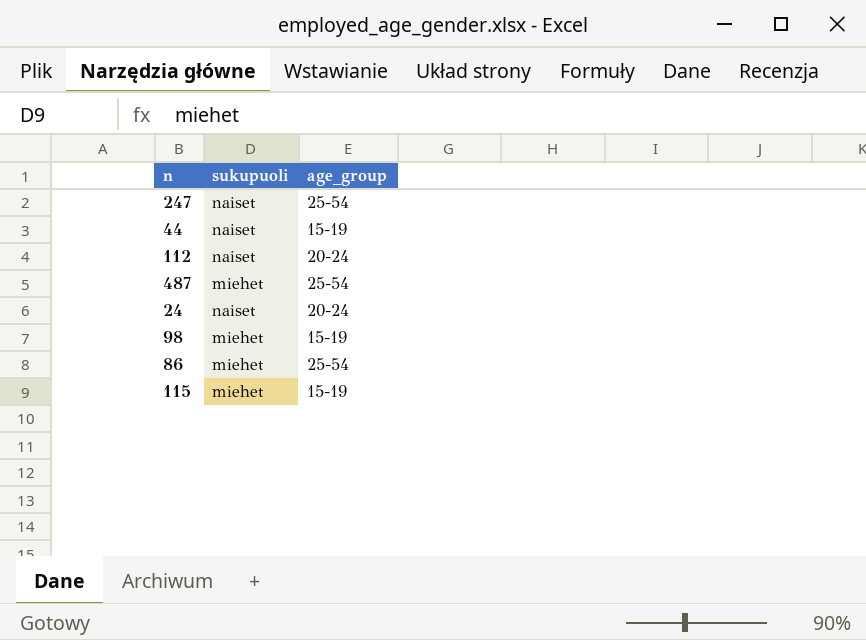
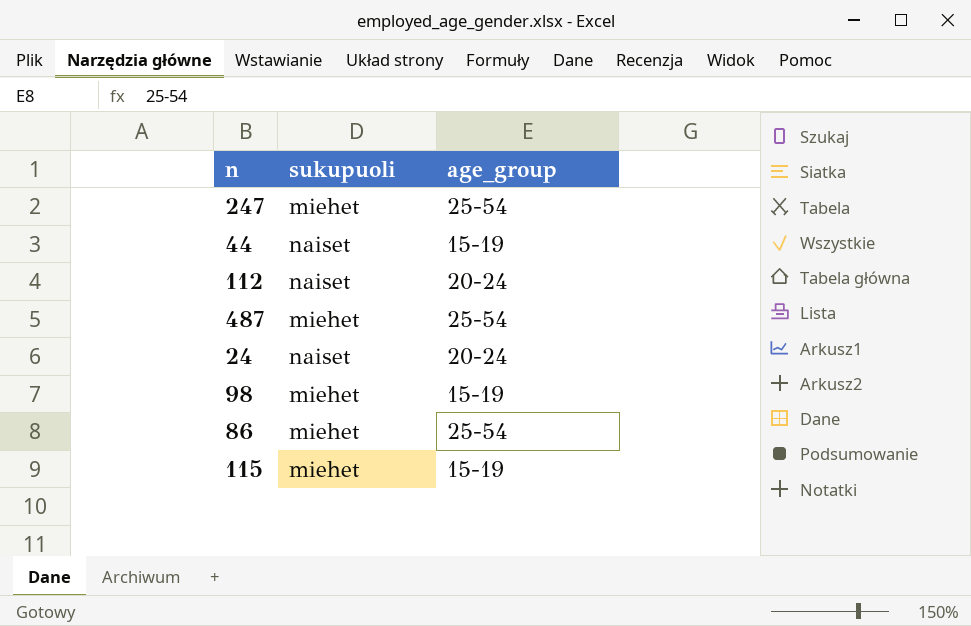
247 | sukupuoli: naiset -> miehet

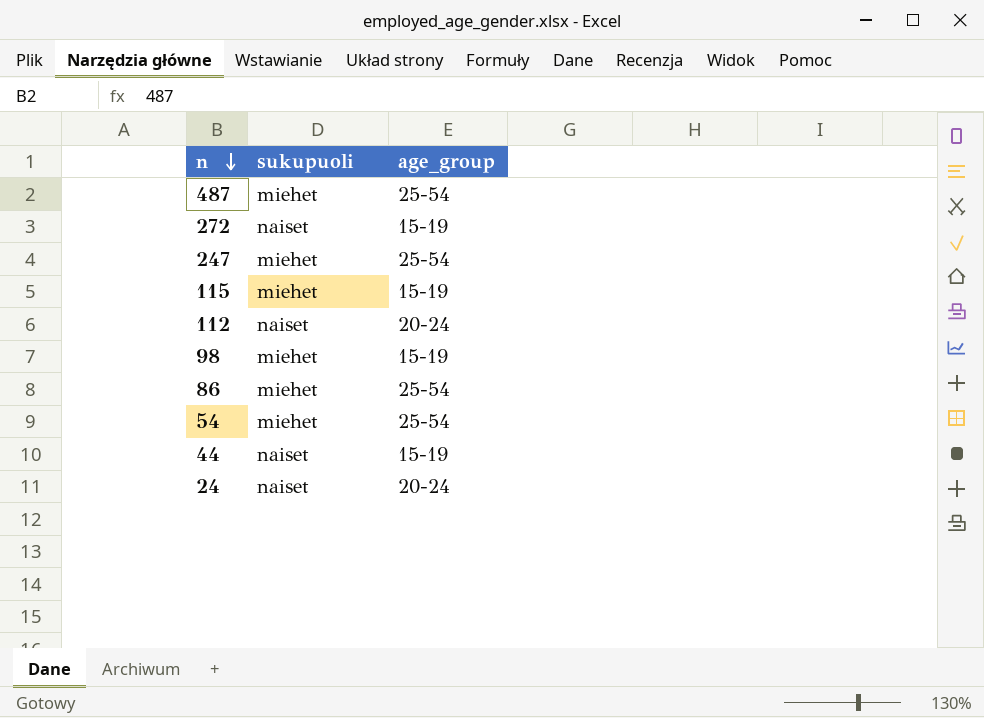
row order: none -> n descending
row 272: none -> naiset | 15-19
row 54: none -> miehet | 25-54

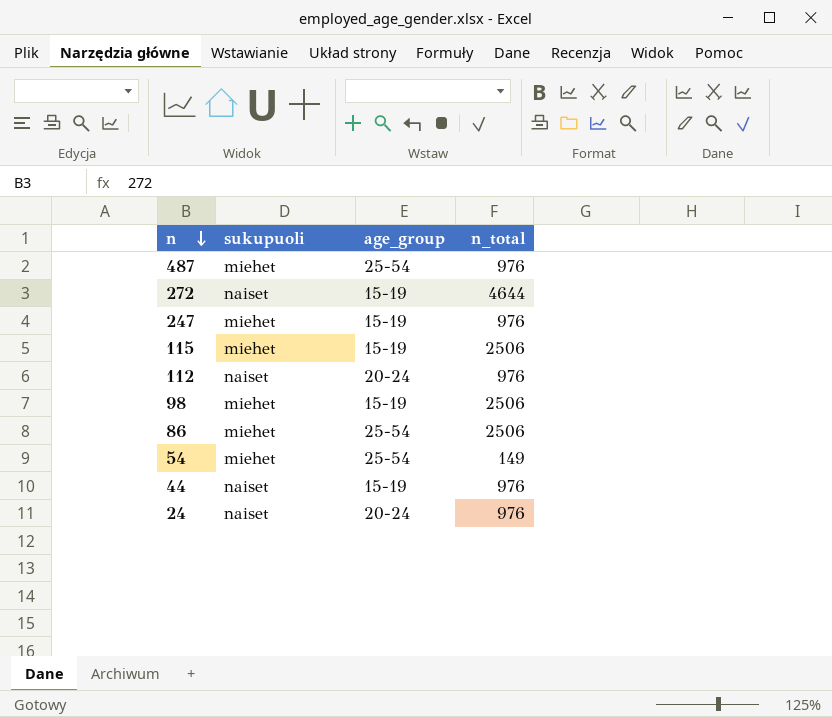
column n_total | position: none -> 4
247 | age_group: 25-54 -> 15-19

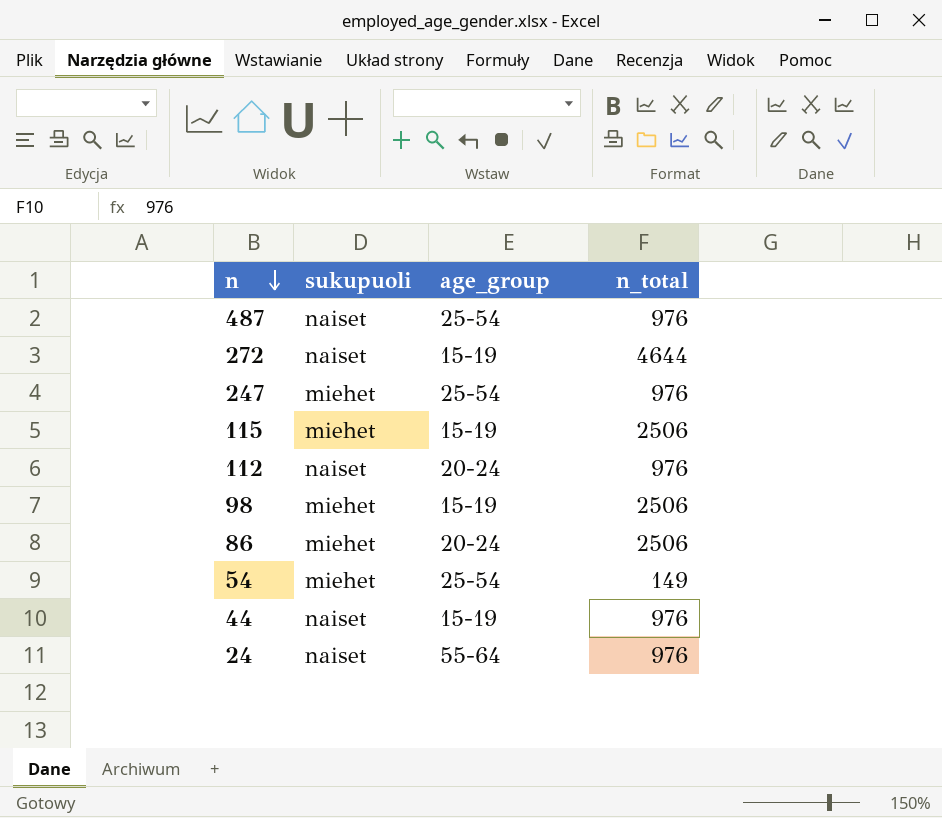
487 | sukupuoli: miehet -> naiset
247 | age_group: 15-19 -> 25-54
86 | age_group: 25-54 -> 20-24
24 | age_group: 20-24 -> 55-64

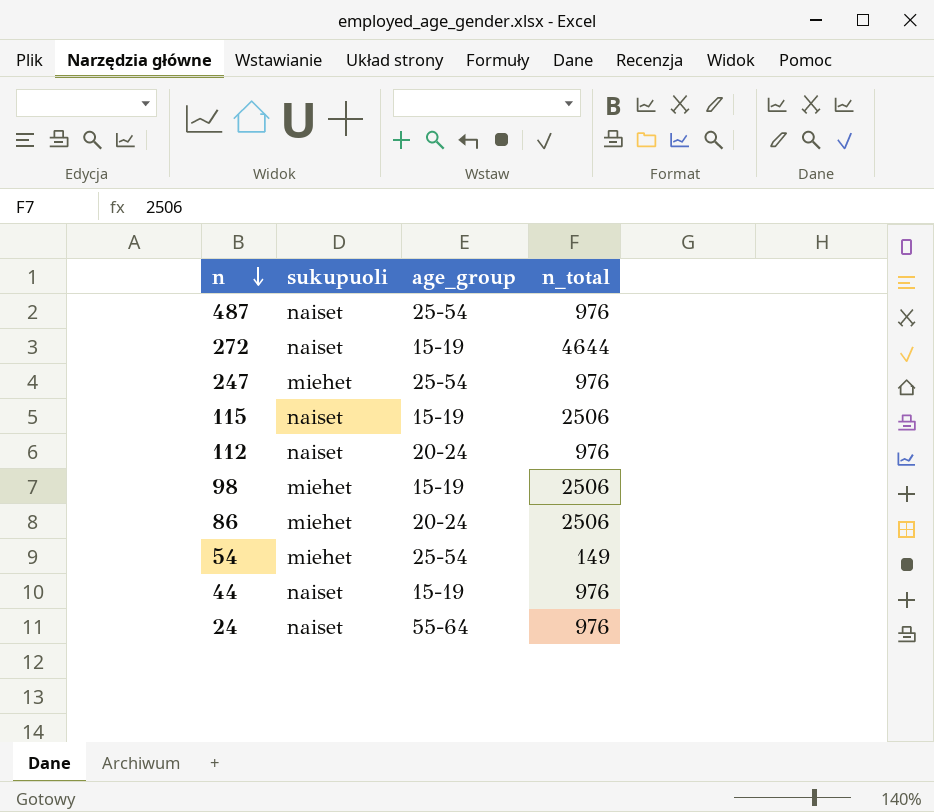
115 | sukupuoli: miehet -> naiset

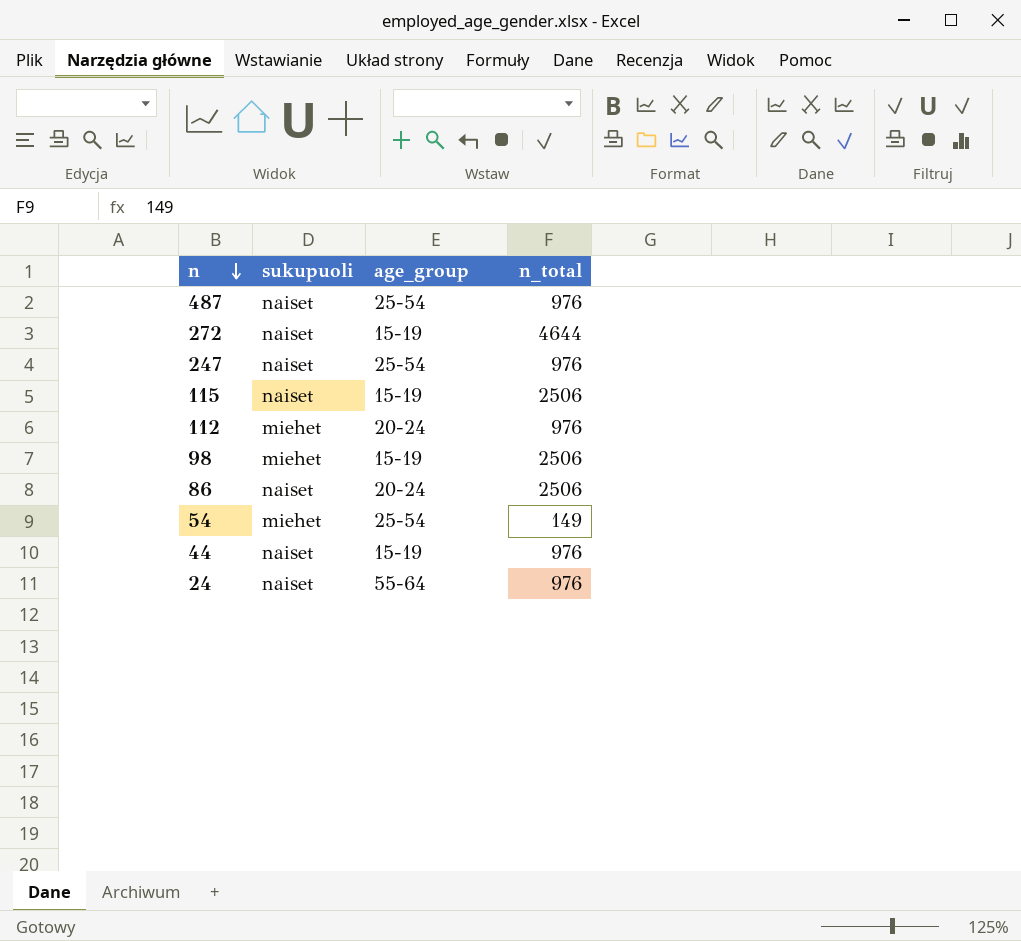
247 | sukupuoli: miehet -> naiset
112 | sukupuoli: naiset -> miehet
86 | sukupuoli: miehet -> naiset

